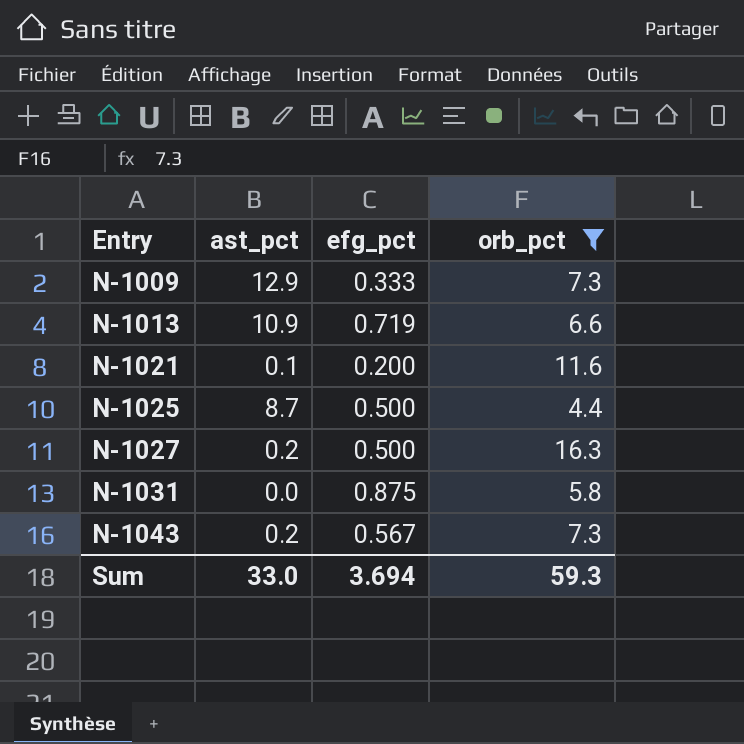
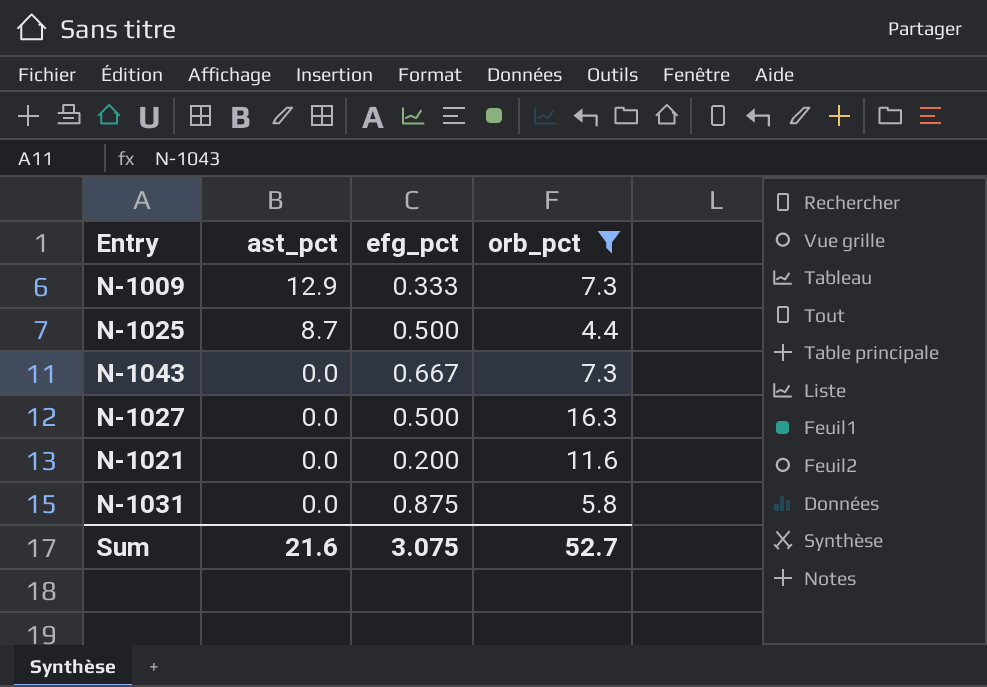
row order: Entry ascending -> ast_pct descending
row N-1013: 10.9 | 0.719 | 6.6 -> none
N-1043 | ast_pct: 0.2 -> 0.0
N-1043 | efg_pct: 0.567 -> 0.667
N-1027 | ast_pct: 0.2 -> 0.0
N-1021 | ast_pct: 0.1 -> 0.0
Sum | ast_pct: 33.0 -> 21.6
Sum | efg_pct: 3.694 -> 3.075
Sum | orb_pct: 59.3 -> 52.7

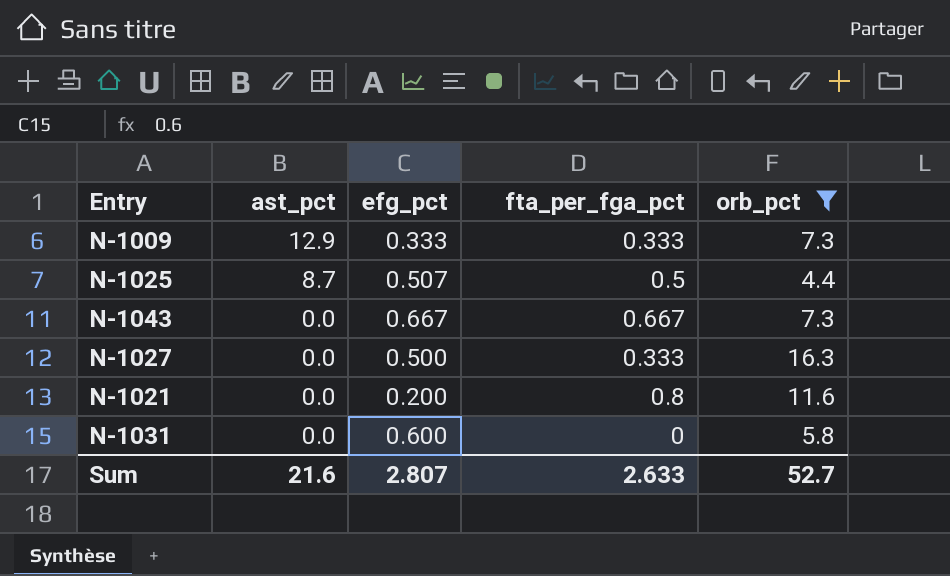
column fta_per_fga_pct | position: none -> 4
N-1025 | efg_pct: 0.500 -> 0.507
N-1031 | efg_pct: 0.875 -> 0.600
Sum | efg_pct: 3.075 -> 2.807

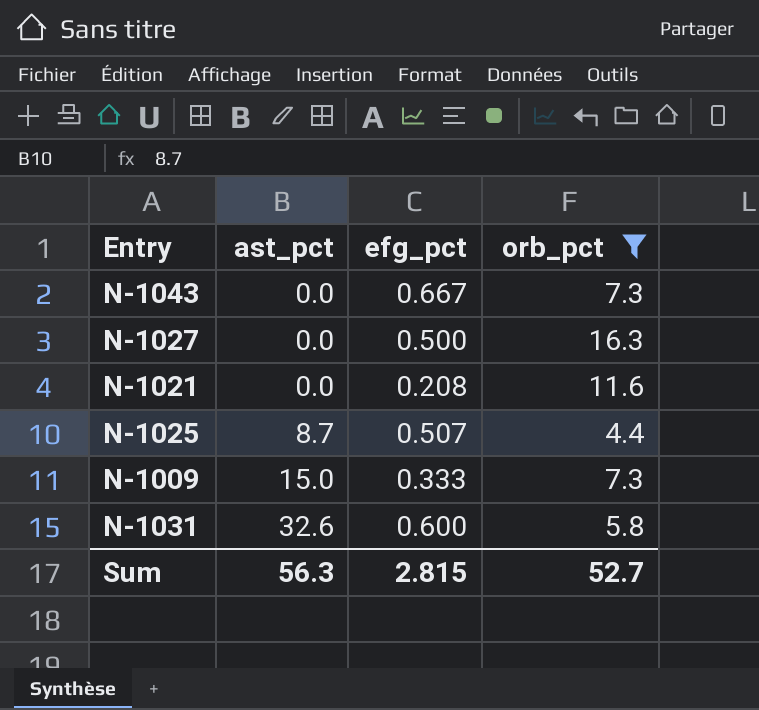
row order: ast_pct descending -> ast_pct ascending
column fta_per_fga_pct | position: 4 -> none
N-1021 | efg_pct: 0.200 -> 0.208
N-1009 | ast_pct: 12.9 -> 15.0
N-1031 | ast_pct: 0.0 -> 32.6
Sum | ast_pct: 21.6 -> 56.3
Sum | efg_pct: 2.807 -> 2.815

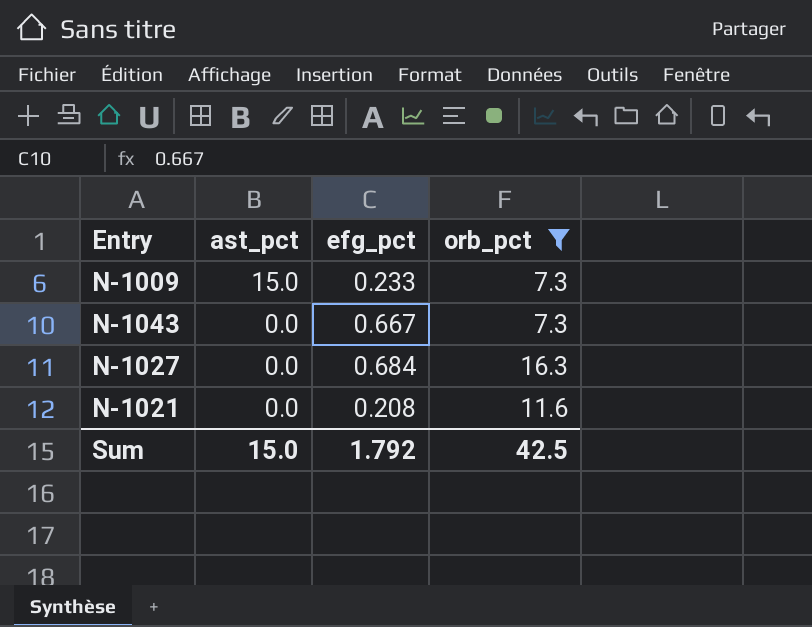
row order: ast_pct ascending -> ast_pct descending
row N-1025: 8.7 | 0.507 | 4.4 -> none
row N-1031: 32.6 | 0.600 | 5.8 -> none
N-1009 | efg_pct: 0.333 -> 0.233
N-1027 | efg_pct: 0.500 -> 0.684
Sum | ast_pct: 56.3 -> 15.0
Sum | efg_pct: 2.815 -> 1.792
Sum | orb_pct: 52.7 -> 42.5

